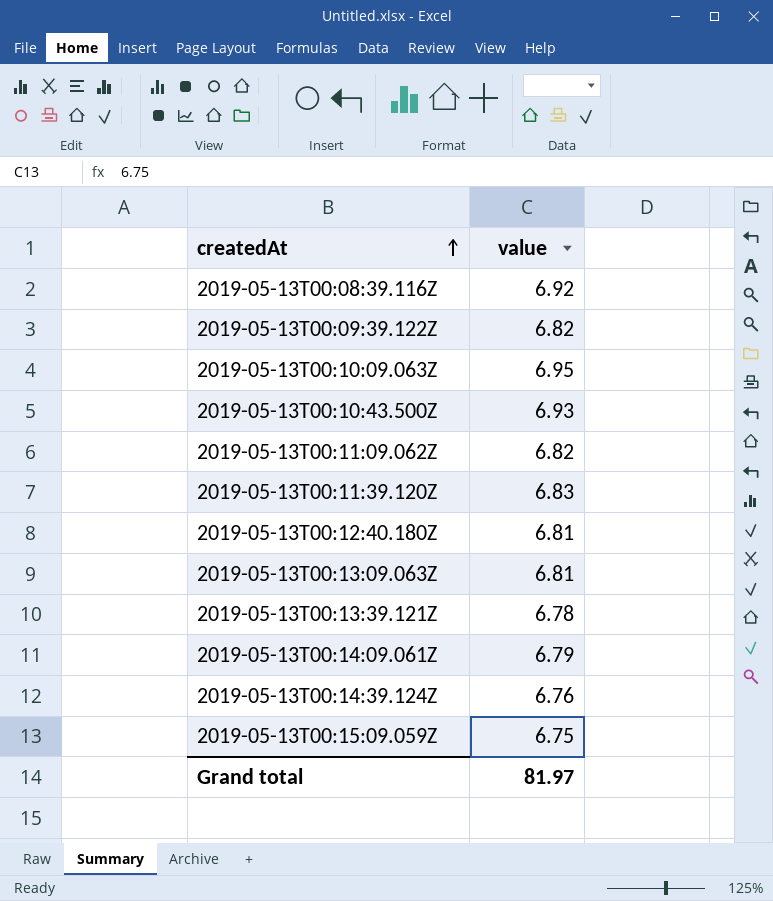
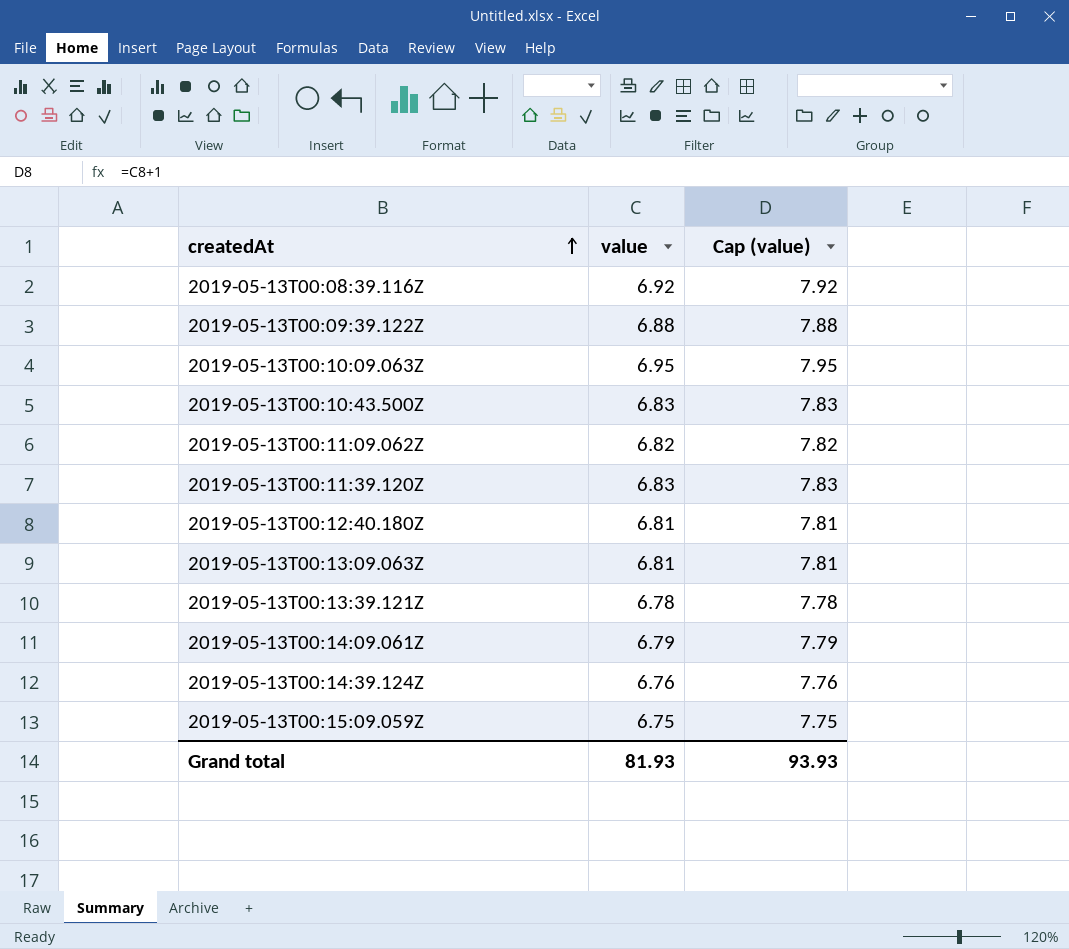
column Cap (value) | formula: none -> [value] + 1
2019-05-13T00:09:39.122Z | value: 6.82 -> 6.88
2019-05-13T00:10:43.500Z | value: 6.93 -> 6.83
Grand total | value: 81.97 -> 81.93

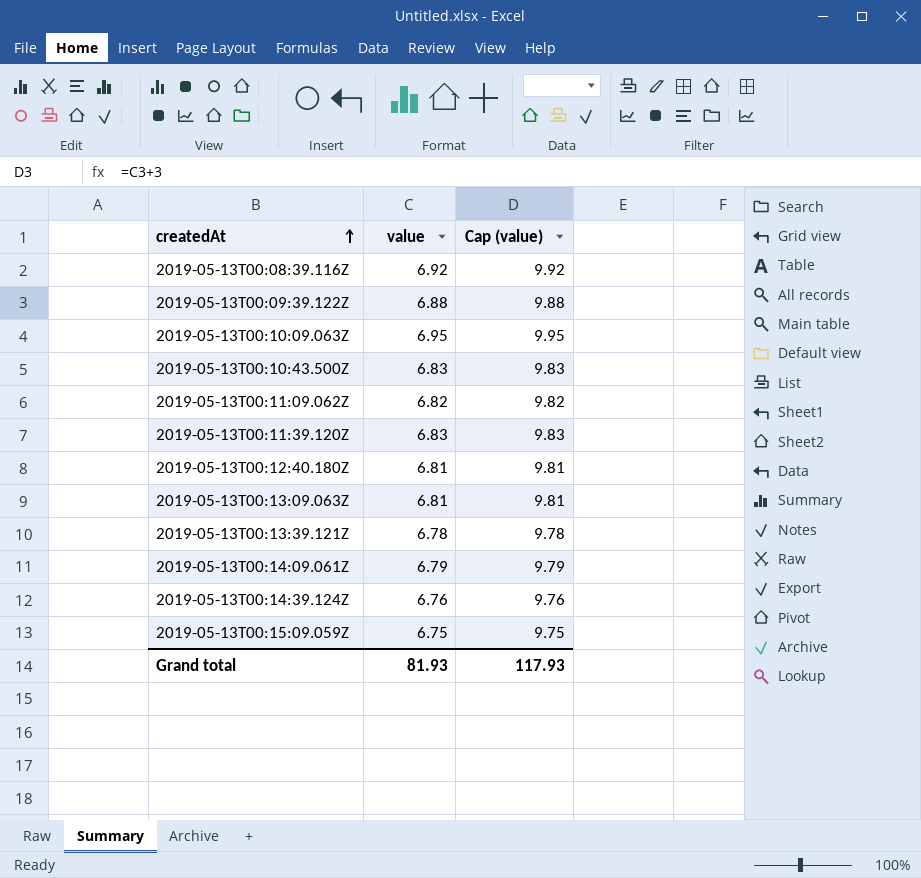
column Cap (value) | formula: [value] + 1 -> [value] + 3
Grand total | Cap (value): 93.93 -> 117.93

